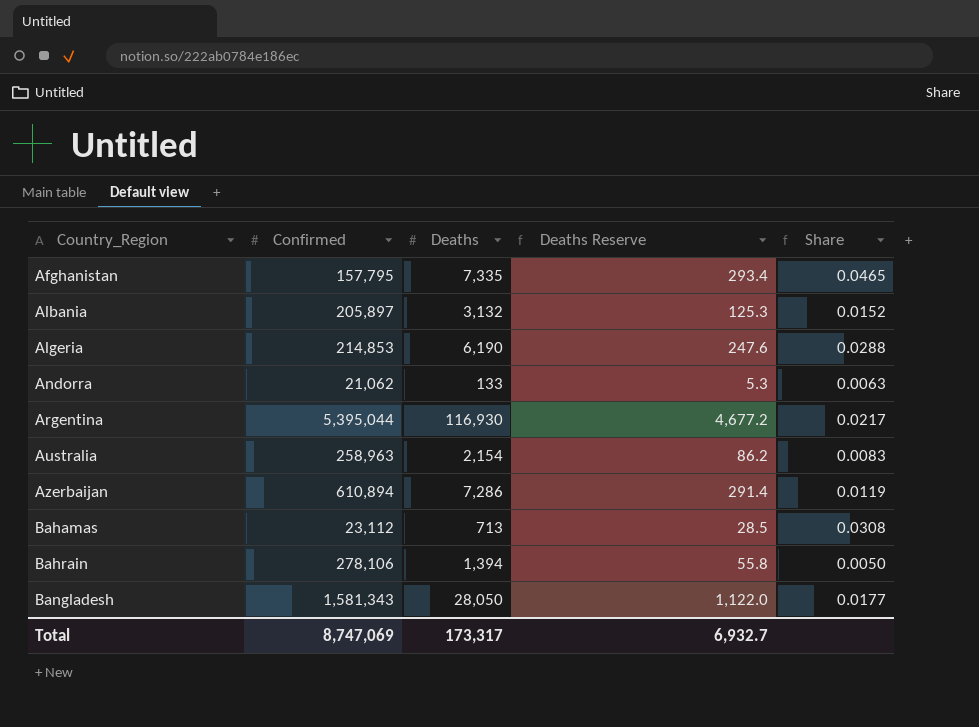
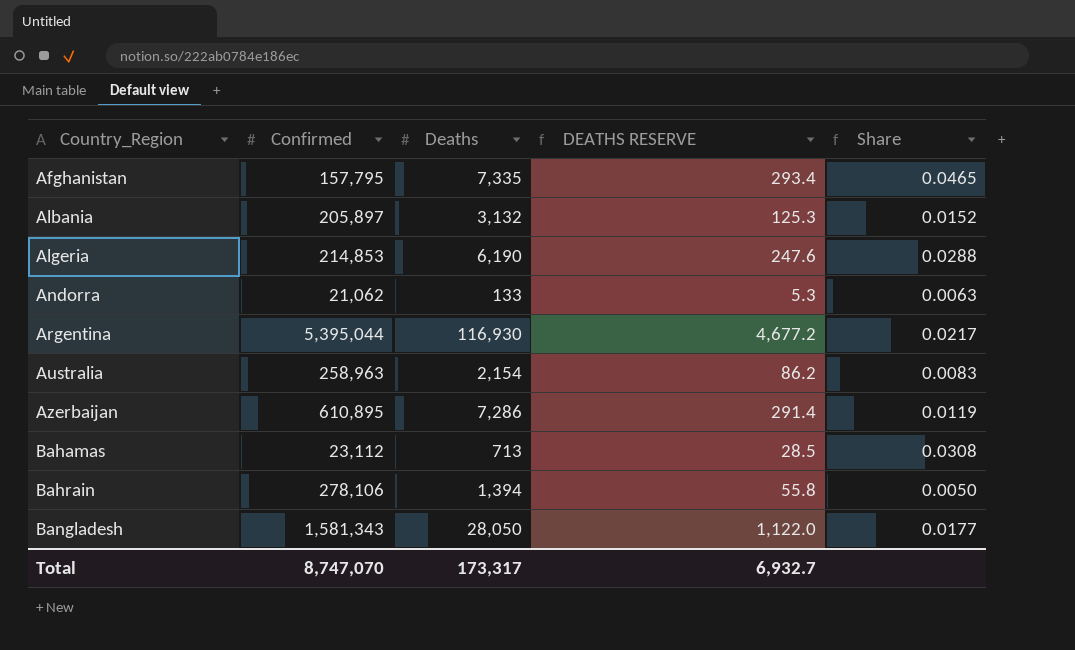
column name: Deaths Reserve -> DEATHS RESERVE
Azerbaijan | Confirmed: 610,894 -> 610,895
Total | Confirmed: 8,747,069 -> 8,747,070

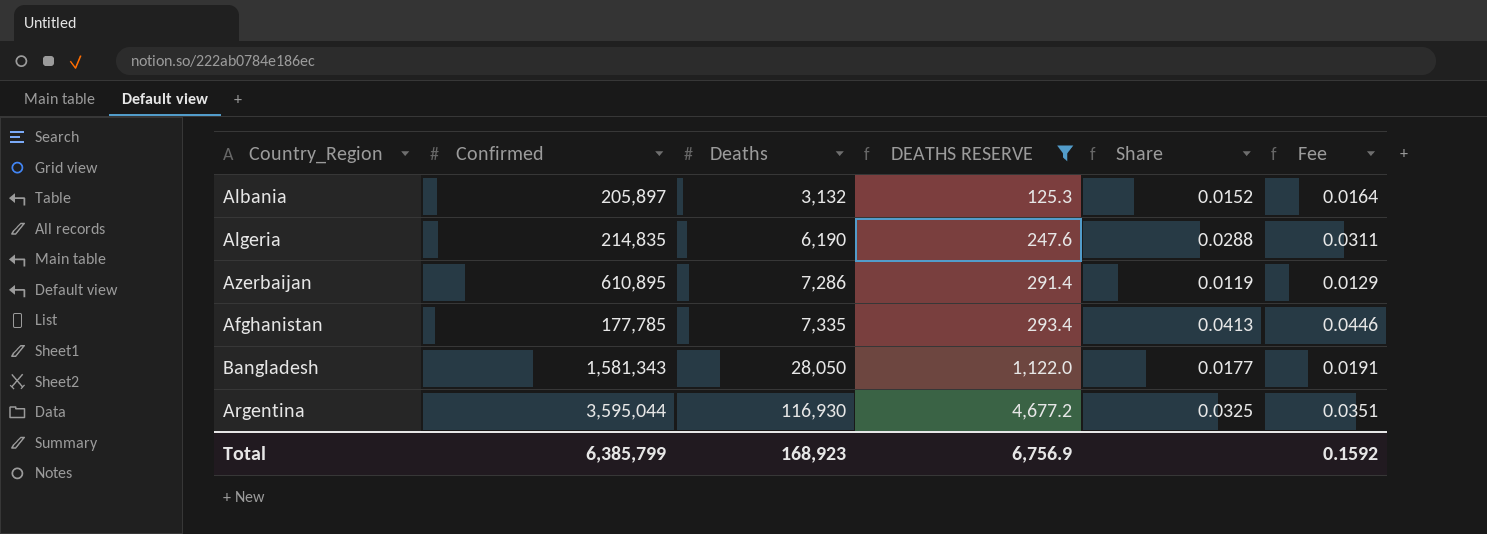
filter: none -> DEATHS RESERVE >= 125.3
row order: Country_Region ascending -> Deaths ascending
column Fee | formula: none -> [Share] * 1.08
Algeria | Confirmed: 214,853 -> 214,835
Afghanistan | Confirmed: 157,795 -> 177,785
Afghanistan | Share: 0.0465 -> 0.0413
Argentina | Confirmed: 5,395,044 -> 3,595,044
Argentina | Share: 0.0217 -> 0.0325
Total | Confirmed: 8,747,070 -> 6,385,799
Total | Deaths: 173,317 -> 168,923
Total | DEATHS RESERVE: 6,932.7 -> 6,756.9

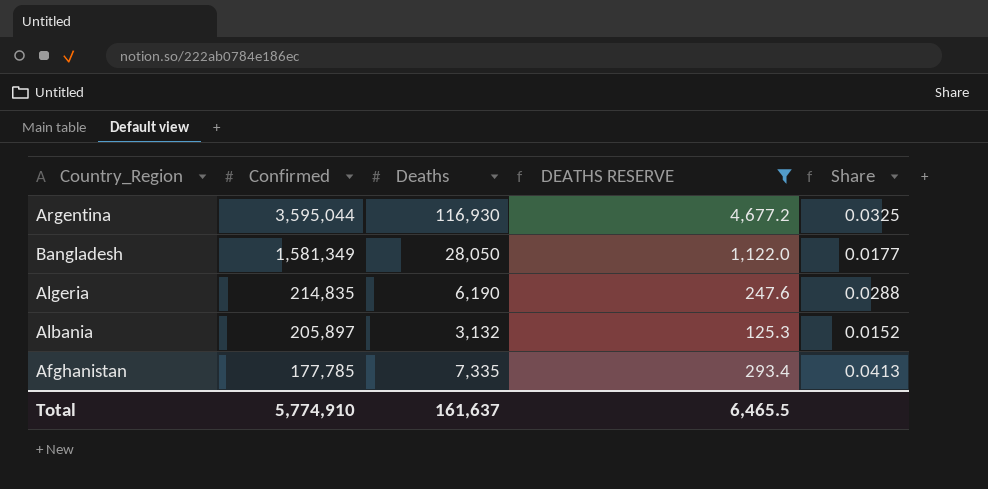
row order: Deaths ascending -> Confirmed descending
column Fee | formula: [Share] * 1.08 -> none
row Azerbaijan: 610,895 | 7,286 | 291.4 | 0.0119 | 0.0129 -> none
Bangladesh | Confirmed: 1,581,343 -> 1,581,349
Total | Confirmed: 6,385,799 -> 5,774,910
Total | Deaths: 168,923 -> 161,637
Total | DEATHS RESERVE: 6,756.9 -> 6,465.5

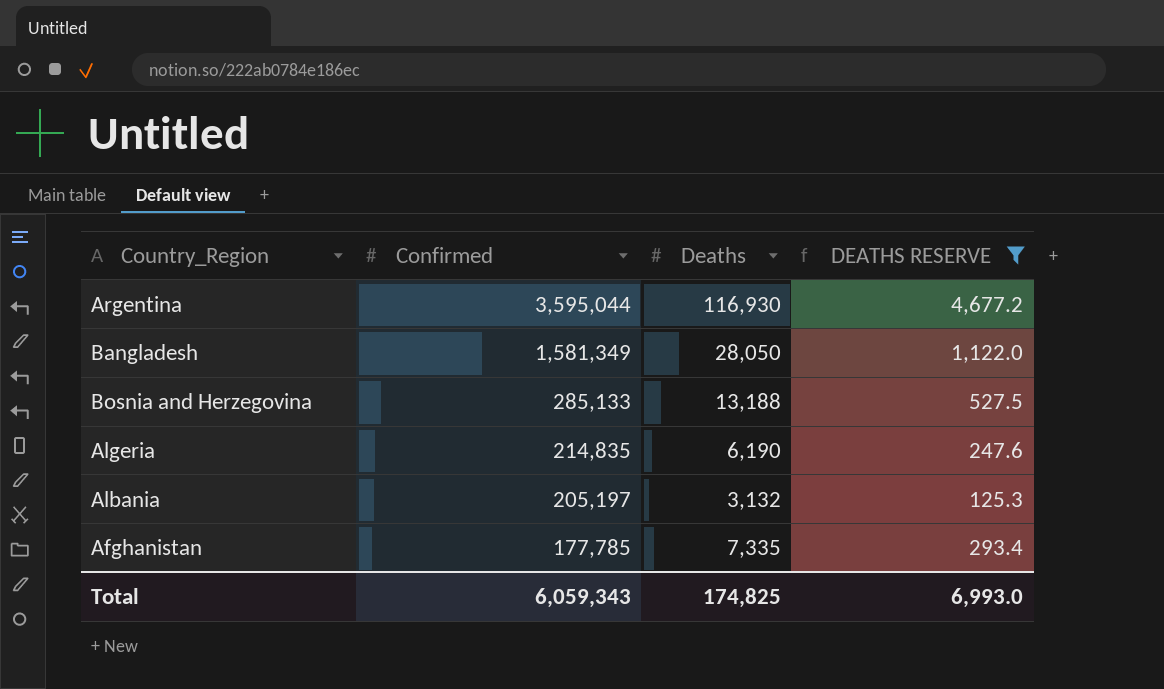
column Share | formula: [Deaths] / [Confirmed] -> none
row Bosnia and Herzegovina: none -> 285,133 | 13,188 | 527.5
Albania | Confirmed: 205,897 -> 205,197
Total | Confirmed: 5,774,910 -> 6,059,343
Total | Deaths: 161,637 -> 174,825
Total | DEATHS RESERVE: 6,465.5 -> 6,993.0

